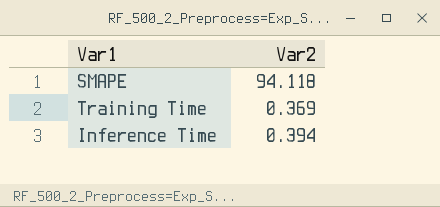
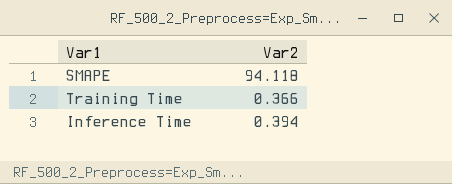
Training Time | Var2: 0.369 -> 0.366

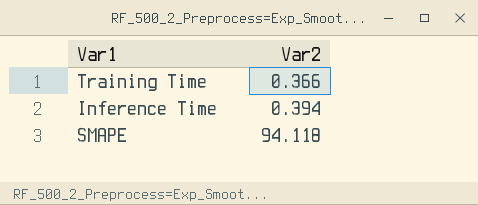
row order: none -> Var2 ascending

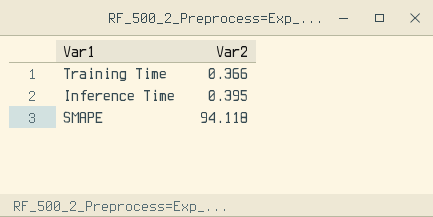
Inference Time | Var2: 0.394 -> 0.395

